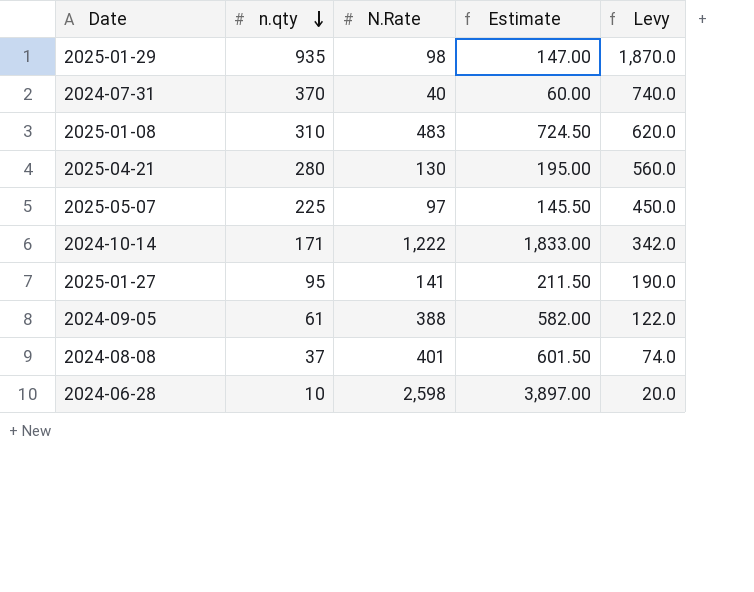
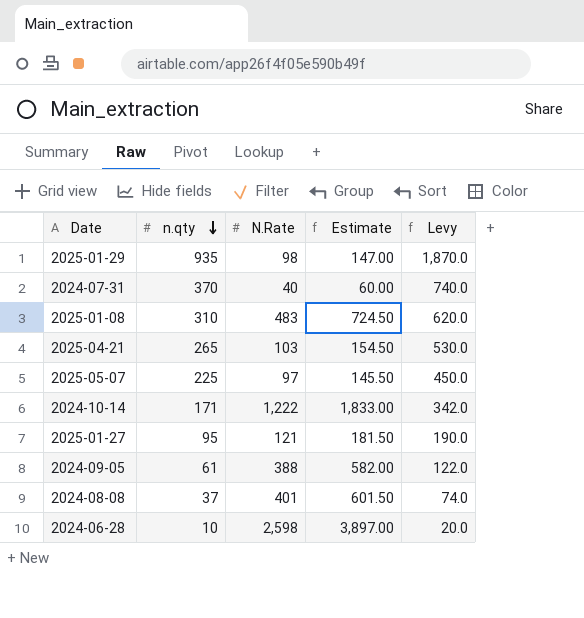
2025-04-21 | n.qty: 280 -> 265
2025-04-21 | N.Rate: 130 -> 103
2025-04-21 | Estimate: 195.00 -> 154.50
2025-04-21 | Levy: 560.0 -> 530.0
2025-01-27 | N.Rate: 141 -> 121
2025-01-27 | Estimate: 211.50 -> 181.50

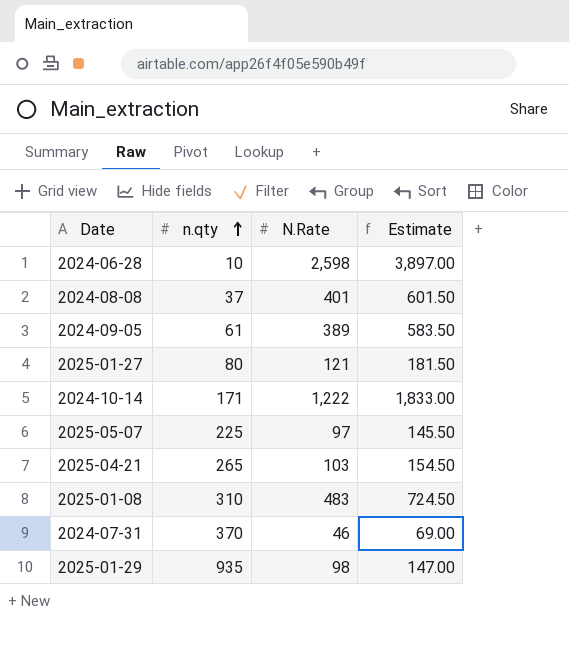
row order: n.qty descending -> n.qty ascending
column Levy | formula: [n.qty] * 2 -> none
2024-09-05 | N.Rate: 388 -> 389
2024-09-05 | Estimate: 582.00 -> 583.50
2025-01-27 | n.qty: 95 -> 80
2024-07-31 | N.Rate: 40 -> 46
2024-07-31 | Estimate: 60.00 -> 69.00

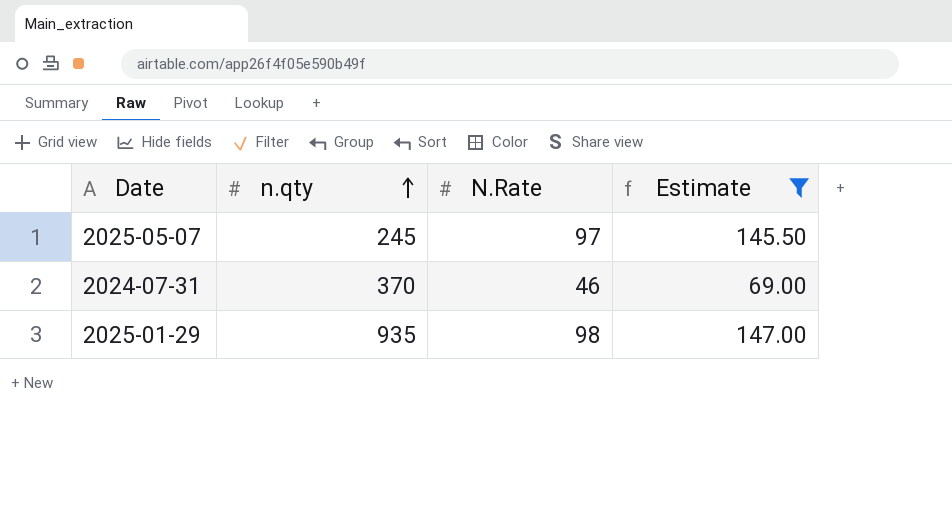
filter: none -> Estimate <= 147.00
2025-05-07 | n.qty: 225 -> 245

